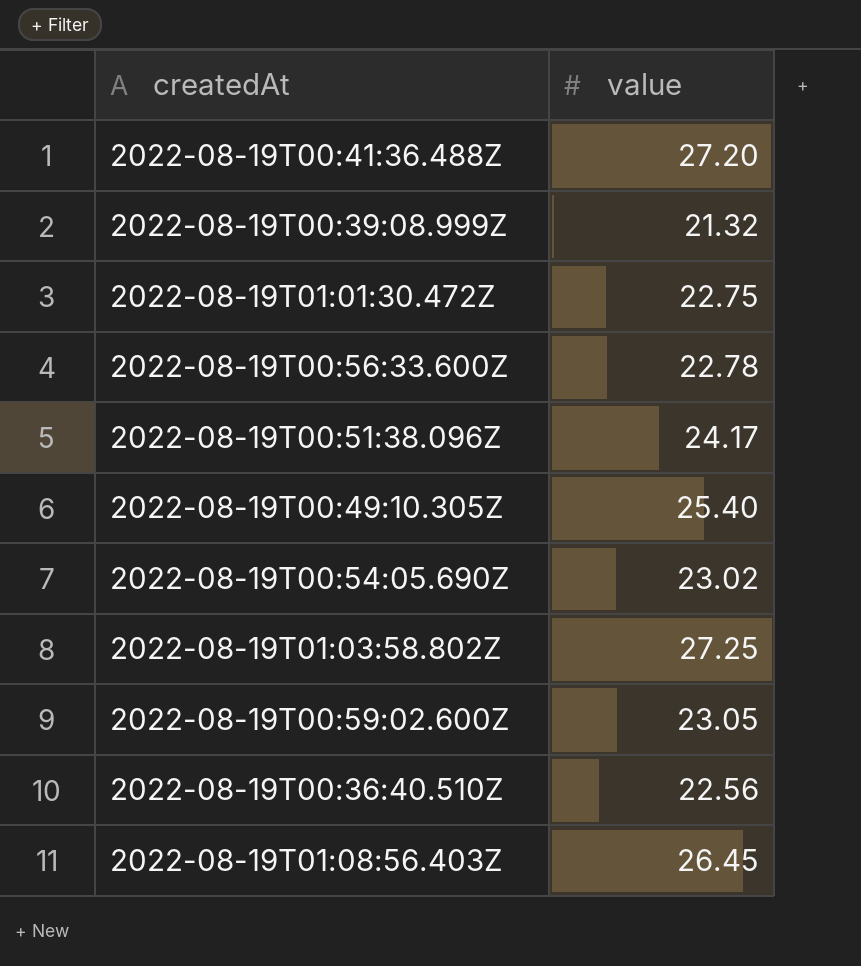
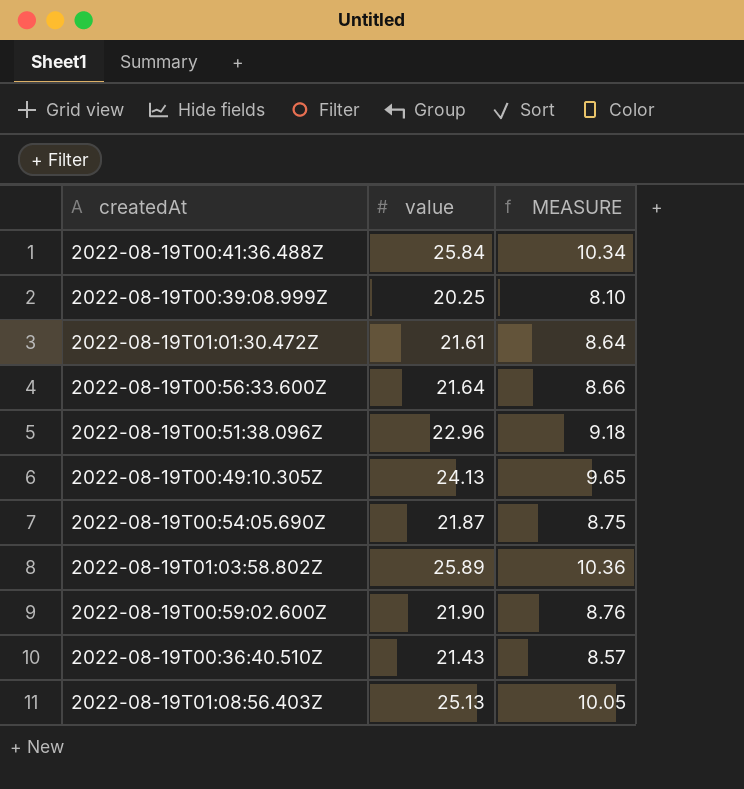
column MEASURE | formula: none -> [value] * 0.4
2022-08-19T00:41:36.488Z | value: 27.20 -> 25.84
2022-08-19T00:39:08.999Z | value: 21.32 -> 20.25
2022-08-19T01:01:30.472Z | value: 22.75 -> 21.61
2022-08-19T00:56:33.600Z | value: 22.78 -> 21.64
2022-08-19T00:51:38.096Z | value: 24.17 -> 22.96
2022-08-19T00:49:10.305Z | value: 25.40 -> 24.13
2022-08-19T00:54:05.690Z | value: 23.02 -> 21.87
2022-08-19T01:03:58.802Z | value: 27.25 -> 25.89
2022-08-19T00:59:02.600Z | value: 23.05 -> 21.90
2022-08-19T00:36:40.510Z | value: 22.56 -> 21.43
2022-08-19T01:08:56.403Z | value: 26.45 -> 25.13

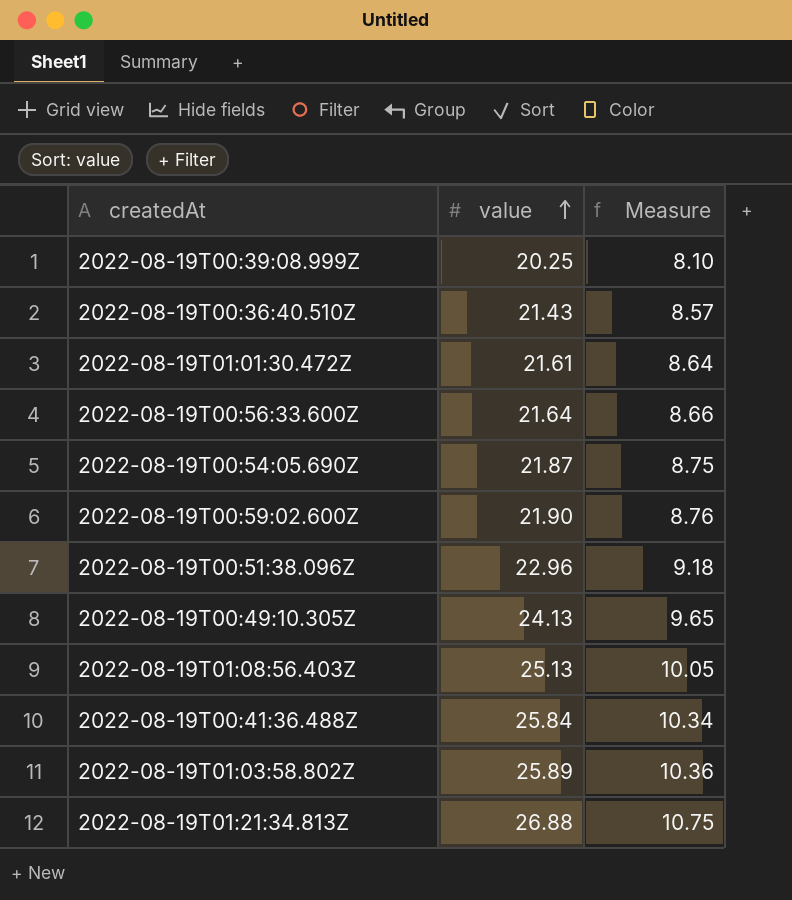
row order: none -> value ascending
column name: MEASURE -> Measure
row 2022-08-19T01:21:34.813Z: none -> 26.88 | 10.75

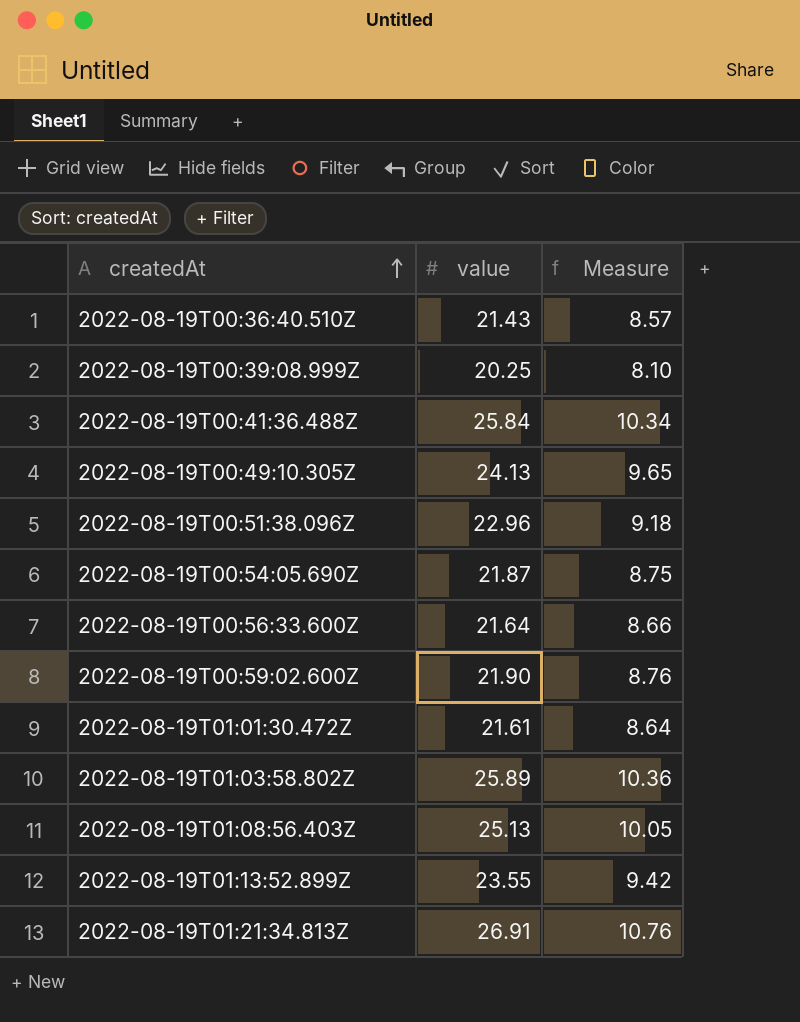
row order: value ascending -> createdAt ascending
row 2022-08-19T01:13:52.899Z: none -> 23.55 | 9.42
2022-08-19T01:21:34.813Z | value: 26.88 -> 26.91
2022-08-19T01:21:34.813Z | Measure: 10.75 -> 10.76

